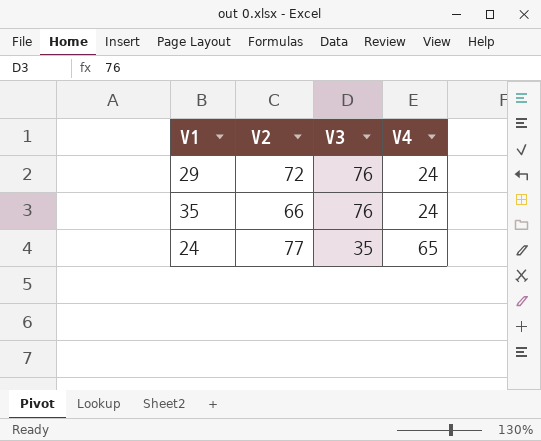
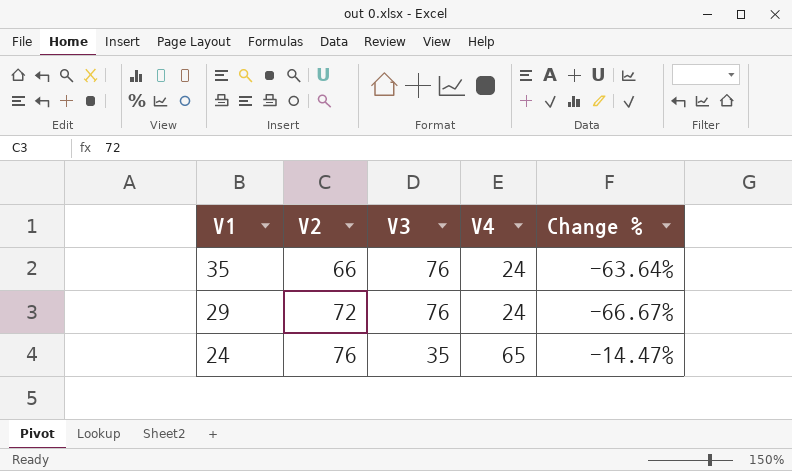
row order: V3 descending -> V1 descending
column Change % | formula: none -> ([V4] - [V2]) / [V2]
24 | V2: 77 -> 76

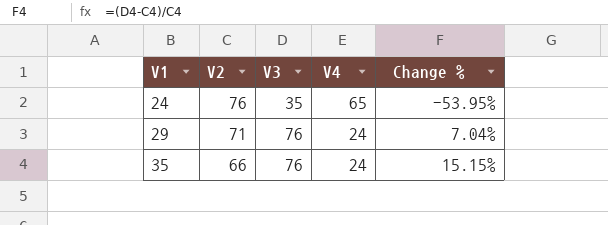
row order: V1 descending -> V1 ascending
column Change % | formula: ([V4] - [V2]) / [V2] -> ([V3] - [V2]) / [V2]
29 | V2: 72 -> 71

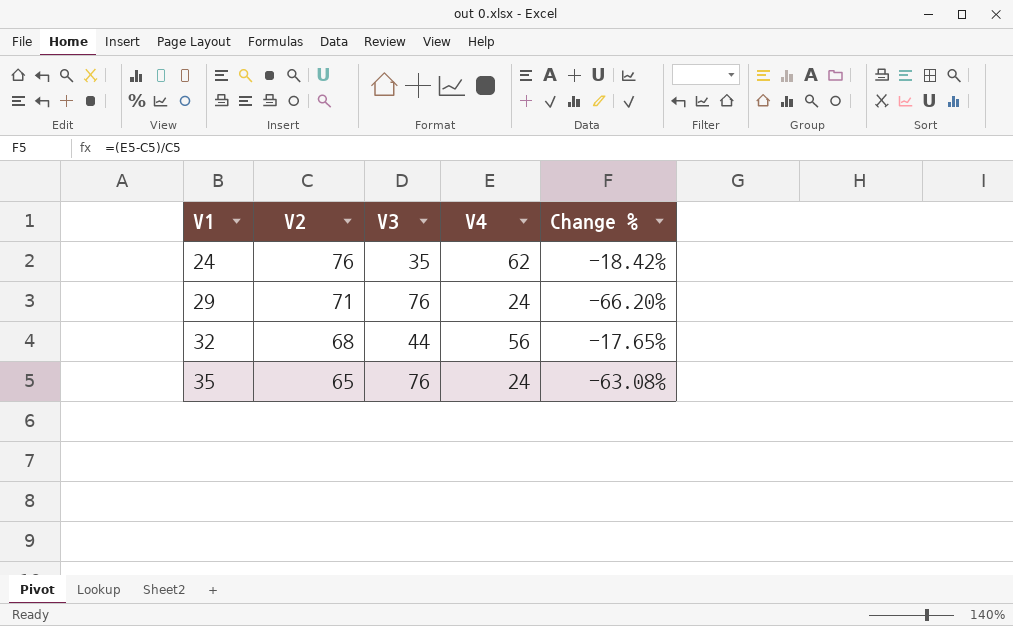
column Change % | formula: ([V3] - [V2]) / [V2] -> ([V4] - [V2]) / [V2]
24 | V4: 65 -> 62
row 32: none -> 68 | 44 | 56 | -17.65%
35 | V2: 66 -> 65

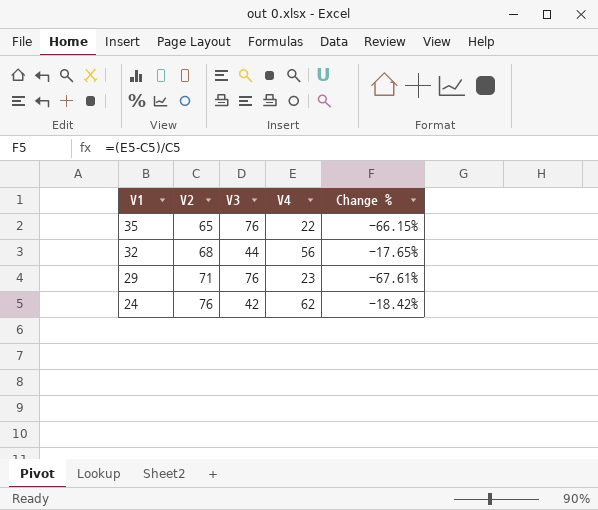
row order: V1 ascending -> V1 descending
35 | V4: 24 -> 22
35 | Change %: -63.08% -> -66.15%
29 | V4: 24 -> 23
29 | Change %: -66.20% -> -67.61%
24 | V3: 35 -> 42

